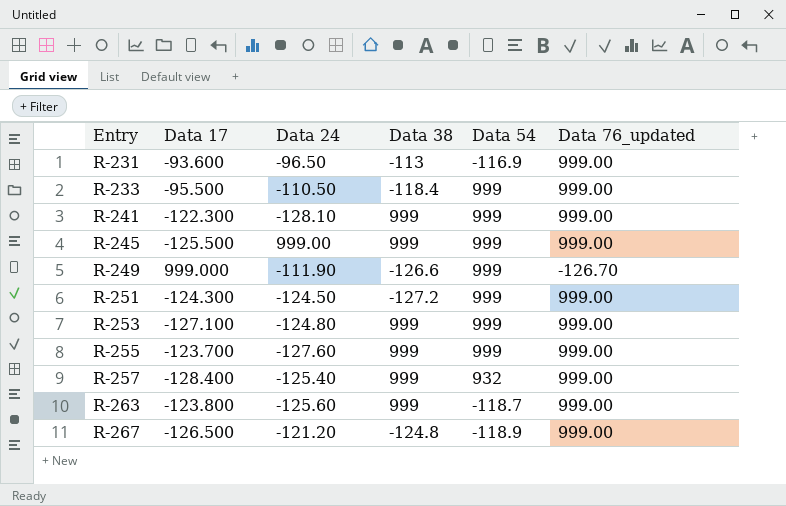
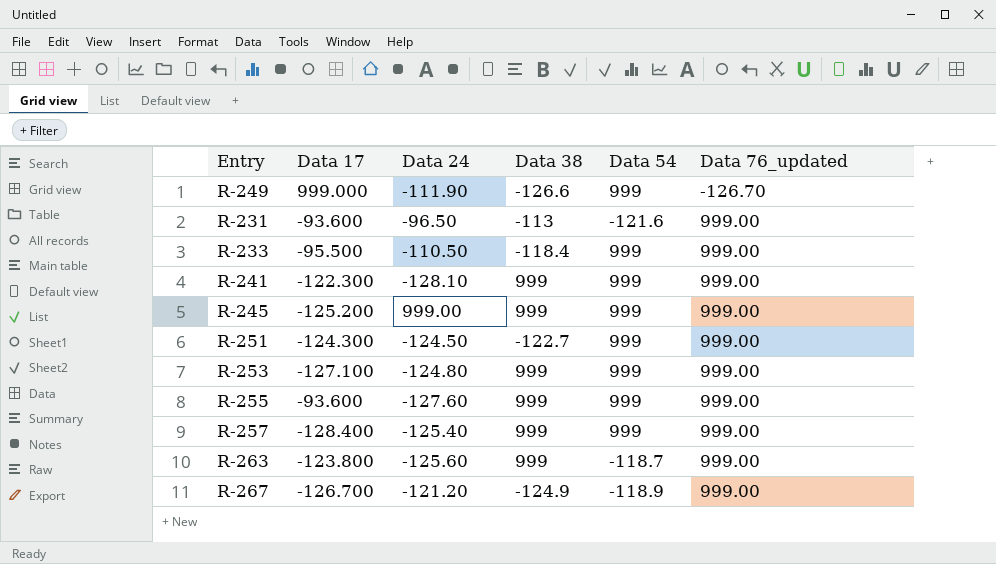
row order: Entry ascending -> Data 76_updated ascending
R-231 | Data 54: -116.9 -> -121.6
R-245 | Data 17: -125.500 -> -125.200
R-251 | Data 38: -127.2 -> -122.7
R-255 | Data 17: -123.700 -> -93.600
R-257 | Data 54: 932 -> 999
R-267 | Data 17: -126.500 -> -126.700
R-267 | Data 38: -124.8 -> -124.9

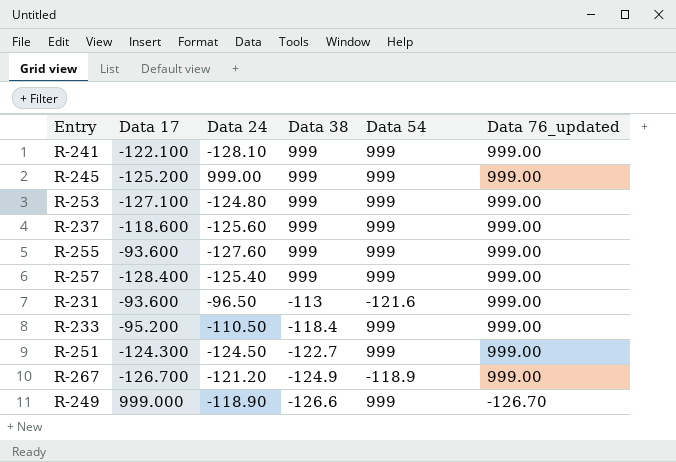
row order: Data 76_updated ascending -> Data 38 descending
row R-263: -123.800 | -125.60 | 999 | -118.7 | 999.00 -> none
R-241 | Data 17: -122.300 -> -122.100
row R-237: none -> -118.600 | -125.60 | 999 | 999 | 999.00
R-233 | Data 17: -95.500 -> -95.200
R-249 | Data 24: -111.90 -> -118.90

